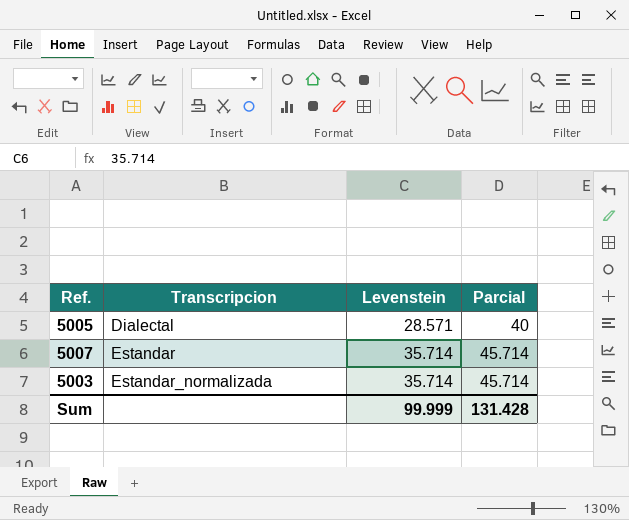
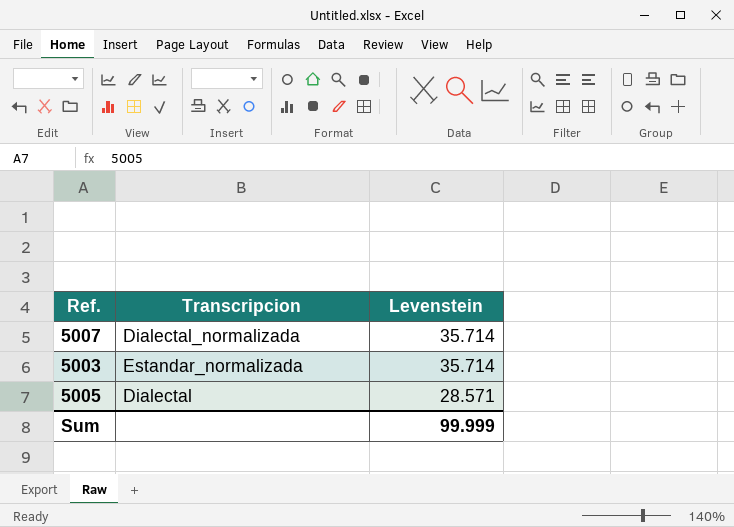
row order: Transcripcion ascending -> Levenstein descending
column Parcial | position: 4 -> none
5007 | Transcripcion: Estandar -> Dialectal_normalizada

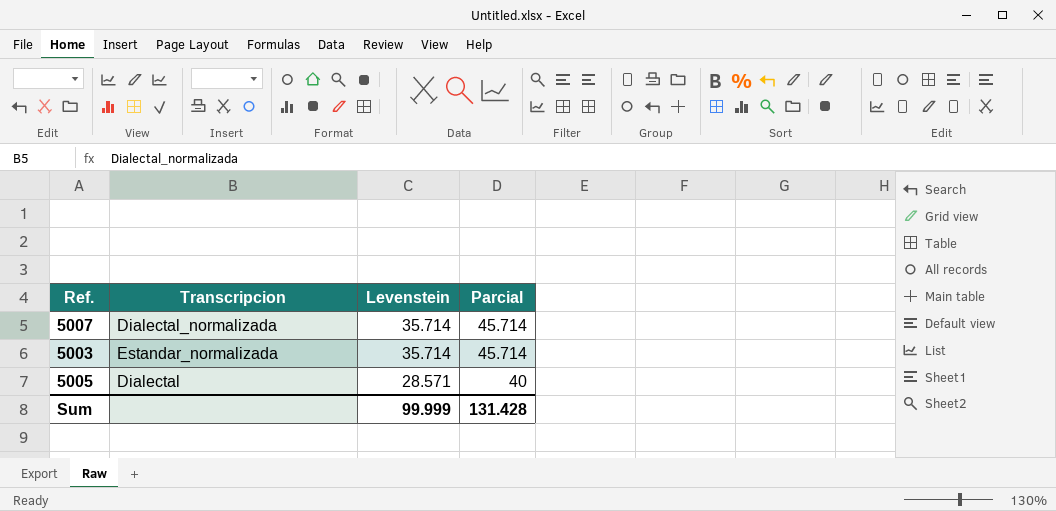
column Parcial | position: none -> 4

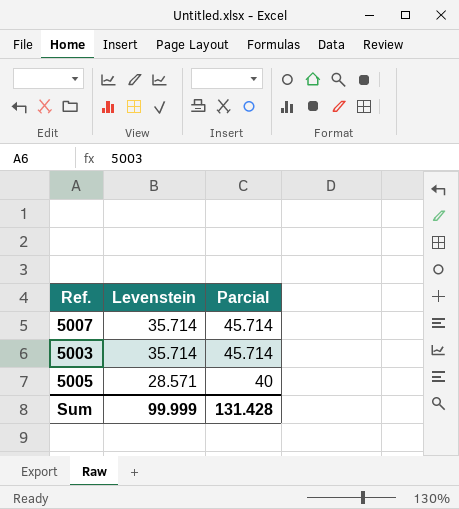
column Transcripcion | position: 2 -> none

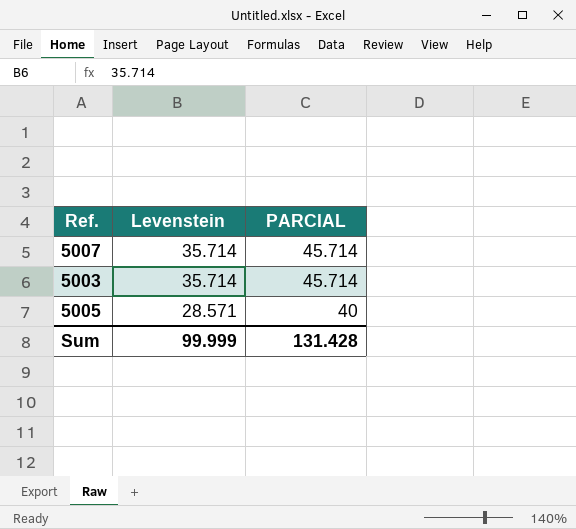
column name: Parcial -> PARCIAL

